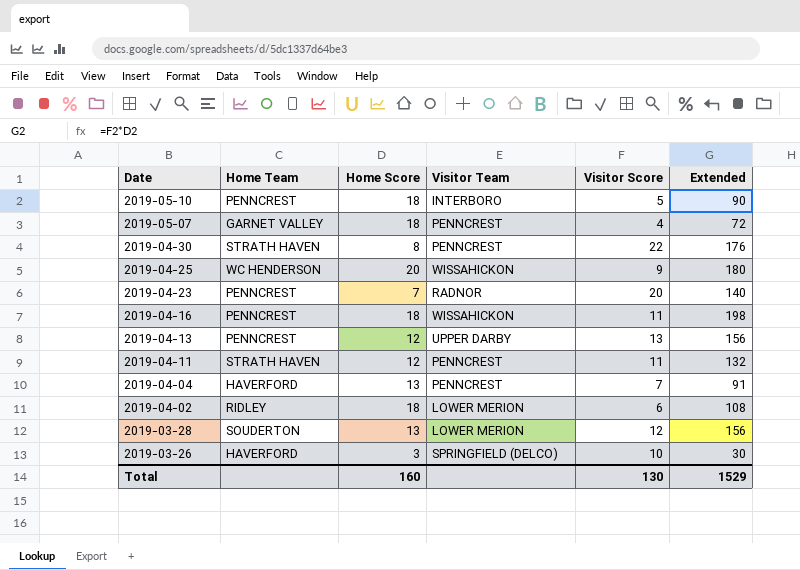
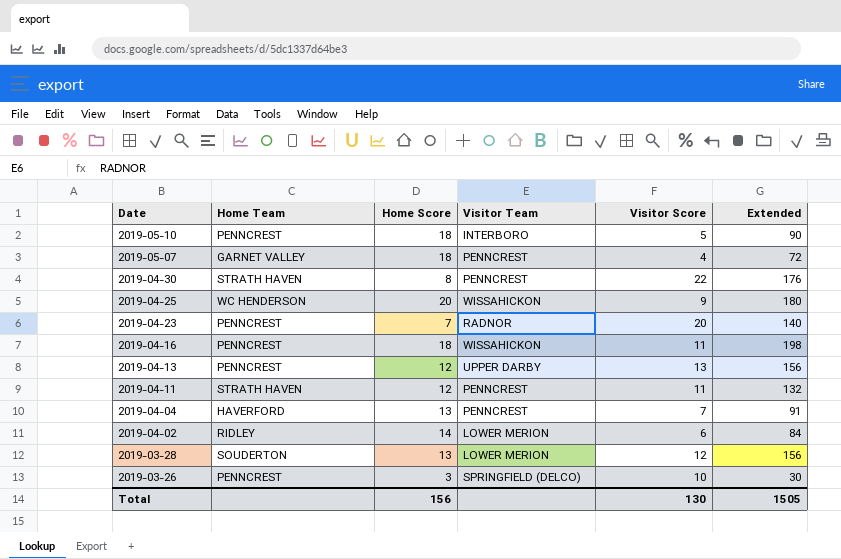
2019-04-02 | Home Score: 18 -> 14
2019-04-02 | Extended: 108 -> 84
2019-03-26 | Home Team: HAVERFORD -> PENNCREST
Total | Home Score: 160 -> 156
Total | Extended: 1529 -> 1505

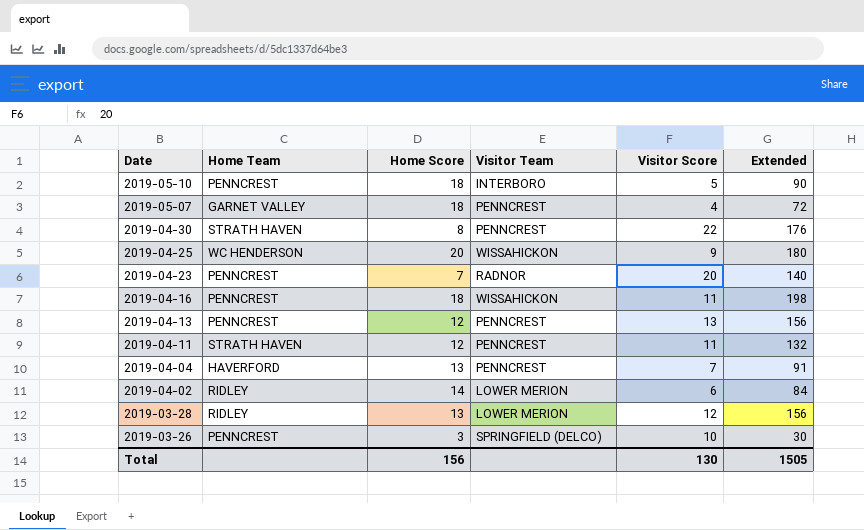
2019-04-13 | Visitor Team: UPPER DARBY -> PENNCREST
2019-03-28 | Home Team: SOUDERTON -> RIDLEY

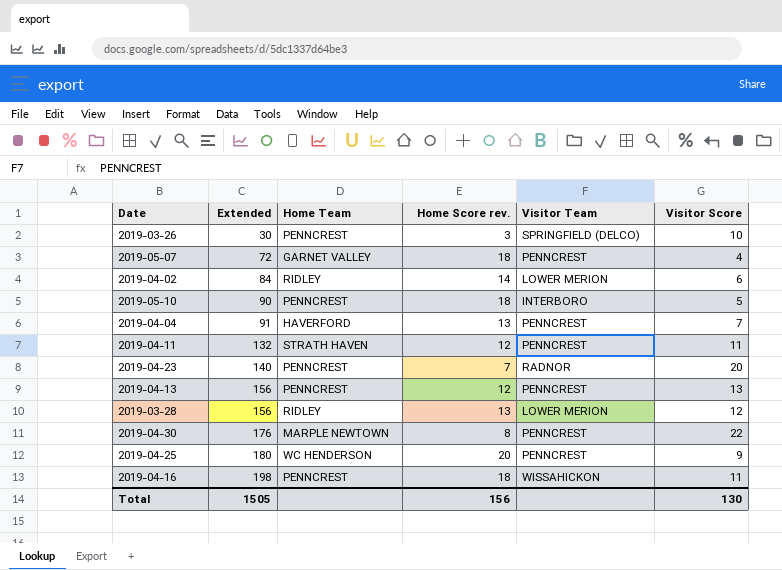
row order: Date descending -> Extended ascending
column Extended | position: 6 -> 2
column name: Home Score -> Home Score rev.
2019-04-30 | Home Team: STRATH HAVEN -> MARPLE NEWTOWN
2019-04-25 | Visitor Team: WISSAHICKON -> PENNCREST

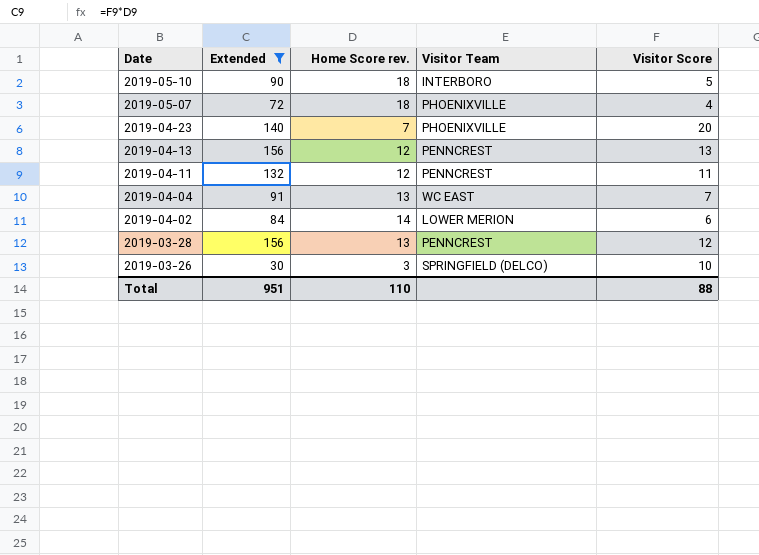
filter: none -> Extended <= 156
row order: Extended ascending -> Date descending
column Home Team | position: 3 -> none
2019-05-07 | Visitor Team: PENNCREST -> PHOENIXVILLE
2019-04-23 | Visitor Team: RADNOR -> PHOENIXVILLE
2019-04-04 | Visitor Team: PENNCREST -> WC EAST
2019-03-28 | Visitor Team: LOWER MERION -> PENNCREST
Total | Extended: 1505 -> 951
Total | Home Score rev.: 156 -> 110
Total | Visitor Score: 130 -> 88

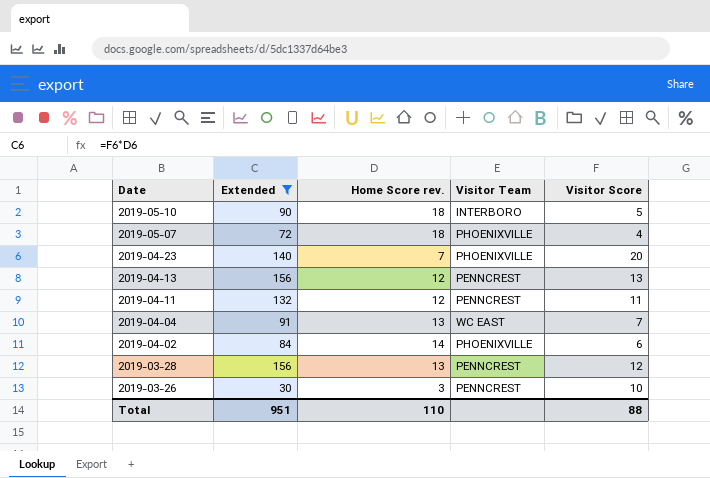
2019-04-02 | Visitor Team: LOWER MERION -> PHOENIXVILLE
2019-03-26 | Visitor Team: SPRINGFIELD (DELCO) -> PENNCREST

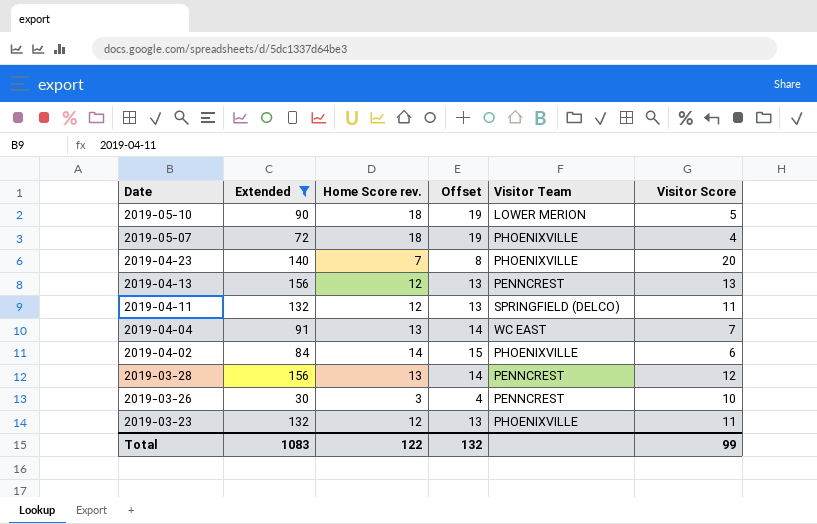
column Offset | formula: none -> [Home Score rev.] + 1
2019-05-10 | Visitor Team: INTERBORO -> LOWER MERION
2019-04-11 | Visitor Team: PENNCREST -> SPRINGFIELD (DELCO)
row 2019-03-23: none -> 132 | 12 | 13 | PHOENIXVILLE | 11
Total | Extended: 951 -> 1083
Total | Home Score rev.: 110 -> 122
Total | Visitor Score: 88 -> 99

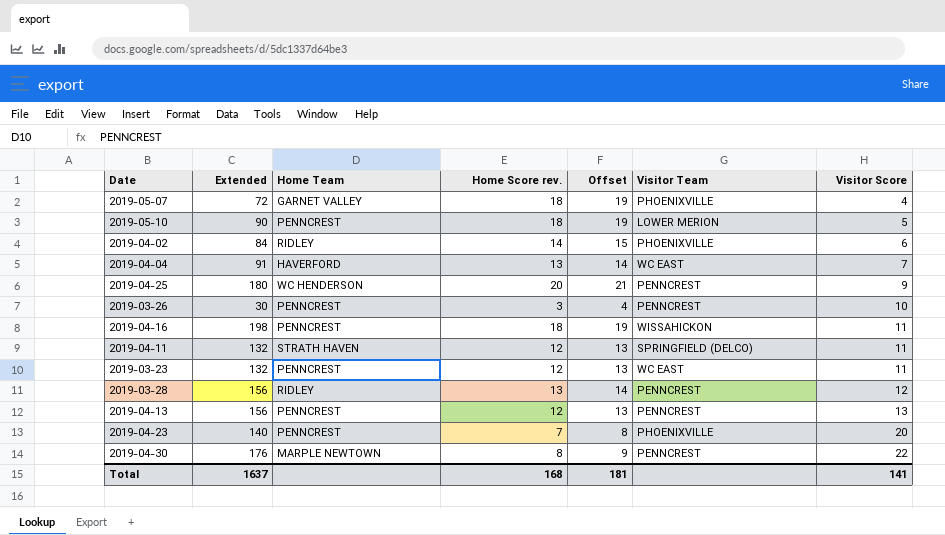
filter: Extended <= 156 -> none
row order: Date descending -> Visitor Score ascending
column Home Team | position: none -> 3
2019-03-23 | Visitor Team: PHOENIXVILLE -> WC EAST
Total | Extended: 1083 -> 1637
Total | Home Score rev.: 122 -> 168
Total | Offset: 132 -> 181
Total | Visitor Score: 99 -> 141

